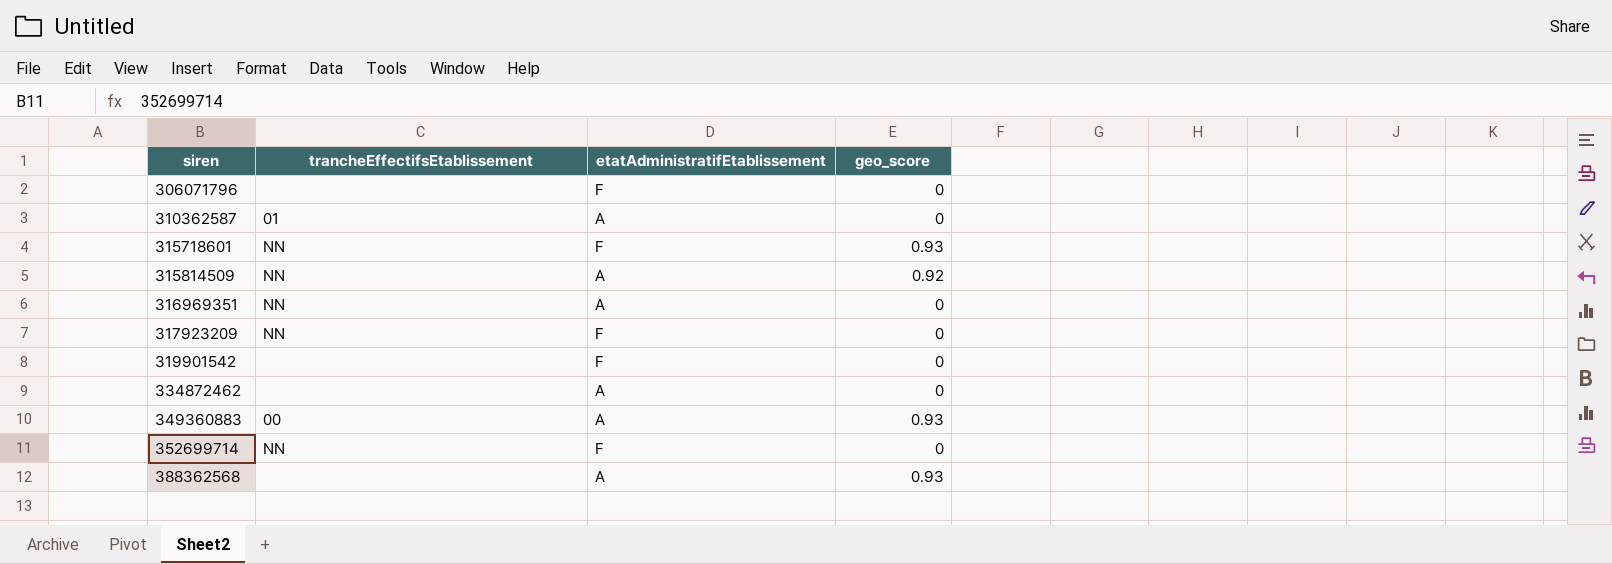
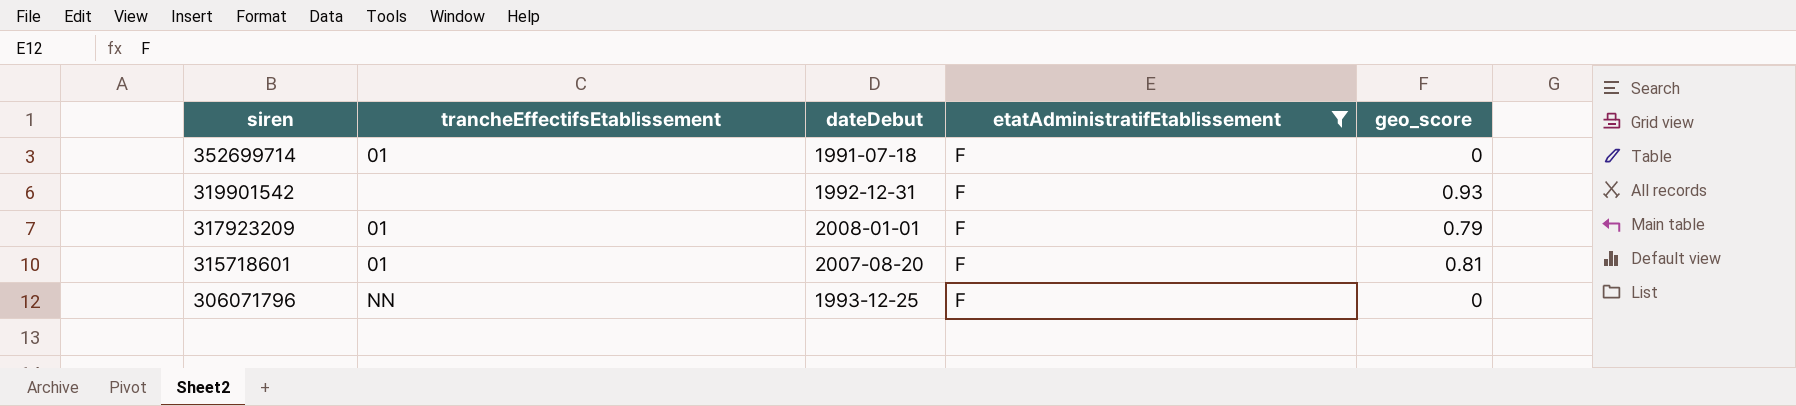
filter: none -> etatAdministratifEtablissement = F
row order: siren ascending -> siren descending
column dateDebut | position: none -> 3
352699714 | trancheEffectifsEtablissement: NN -> 01
319901542 | geo_score: 0 -> 0.93
317923209 | trancheEffectifsEtablissement: NN -> 01
317923209 | geo_score: 0 -> 0.79
315718601 | trancheEffectifsEtablissement: NN -> 01
315718601 | geo_score: 0.93 -> 0.81
306071796 | trancheEffectifsEtablissement: none -> NN

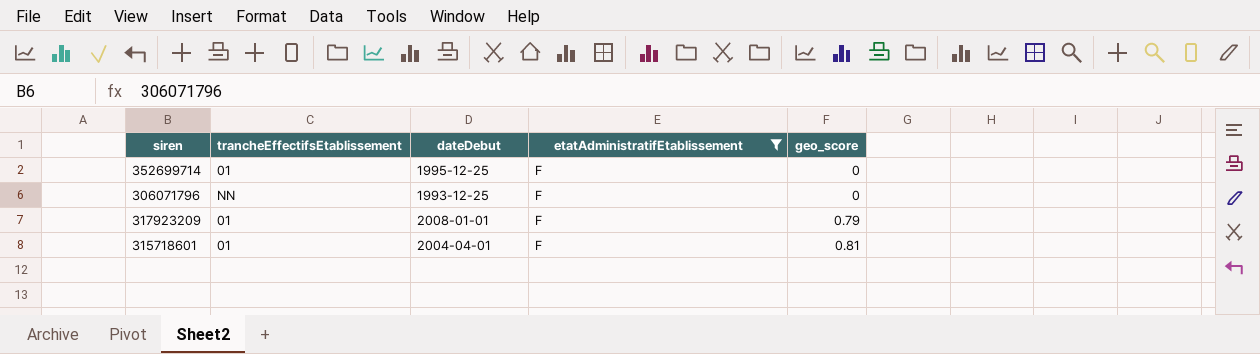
row order: siren descending -> geo_score ascending
row 319901542: none | 1992-12-31 | F | 0.93 -> none
352699714 | dateDebut: 1991-07-18 -> 1995-12-25
315718601 | dateDebut: 2007-08-20 -> 2004-04-01

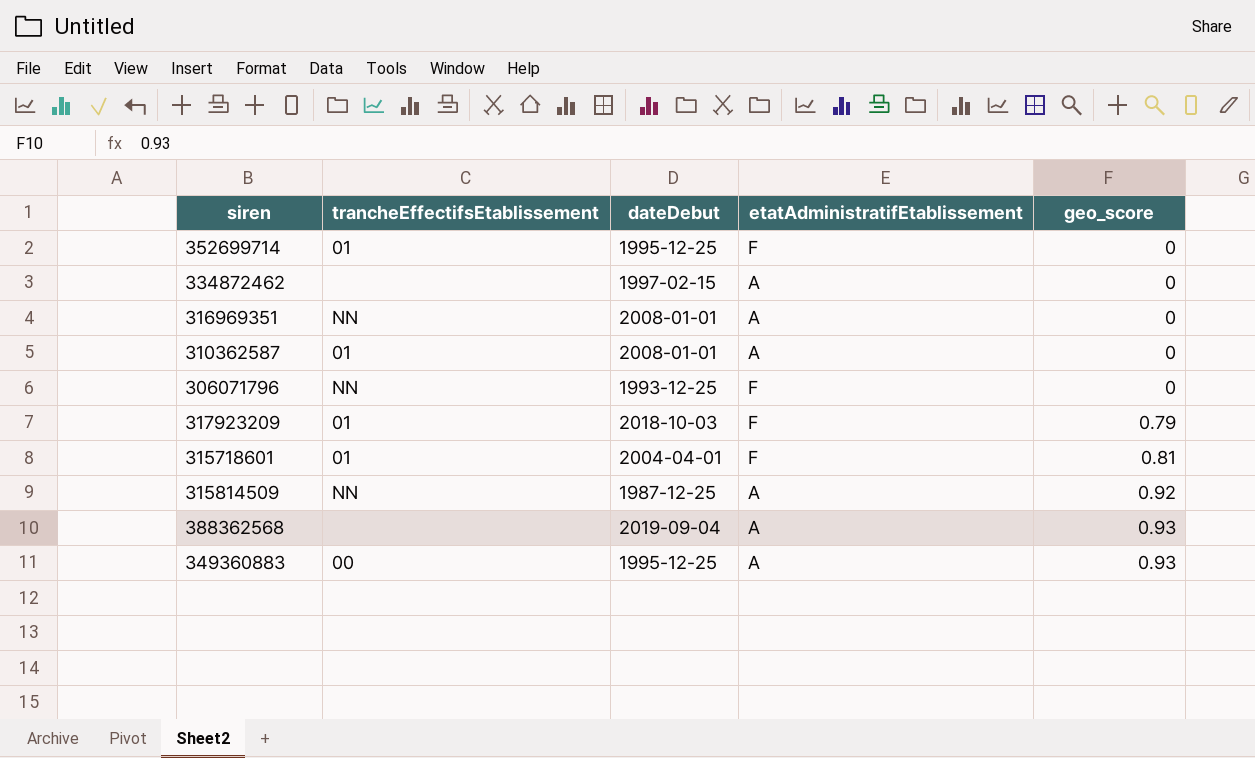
filter: etatAdministratifEtablissement = F -> none
317923209 | dateDebut: 2008-01-01 -> 2018-10-03

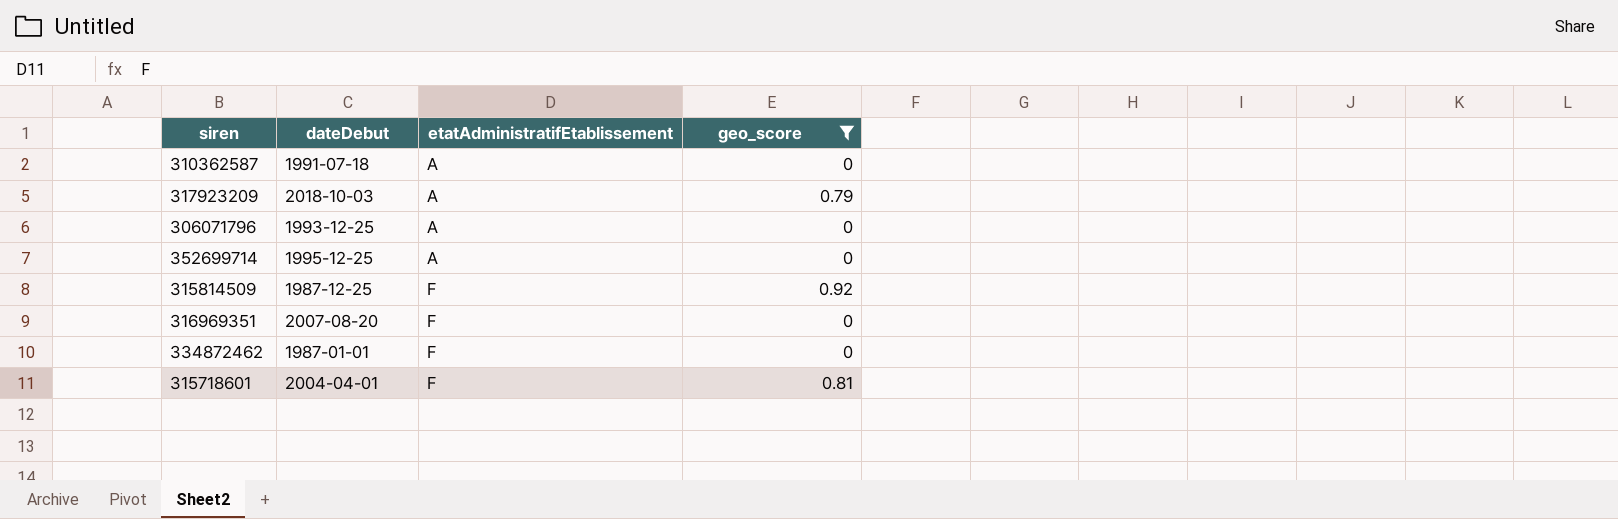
filter: none -> geo_score != 0.93
row order: geo_score ascending -> etatAdministratifEtablissement ascending
column trancheEffectifsEtablissement | position: 2 -> none
310362587 | dateDebut: 2008-01-01 -> 1991-07-18
317923209 | etatAdministratifEtablissement: F -> A
306071796 | etatAdministratifEtablissement: F -> A
352699714 | etatAdministratifEtablissement: F -> A
315814509 | etatAdministratifEtablissement: A -> F
316969351 | dateDebut: 2008-01-01 -> 2007-08-20
316969351 | etatAdministratifEtablissement: A -> F
334872462 | dateDebut: 1997-02-15 -> 1987-01-01
334872462 | etatAdministratifEtablissement: A -> F

